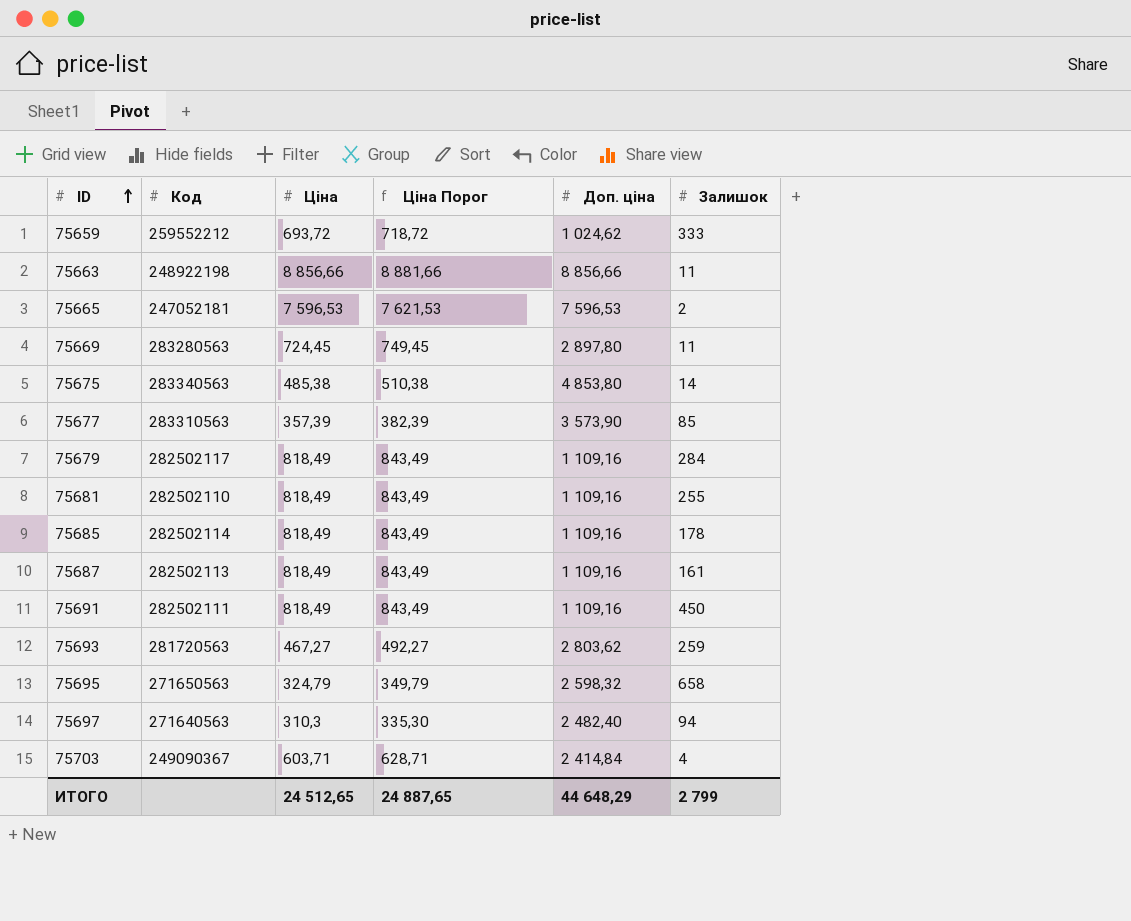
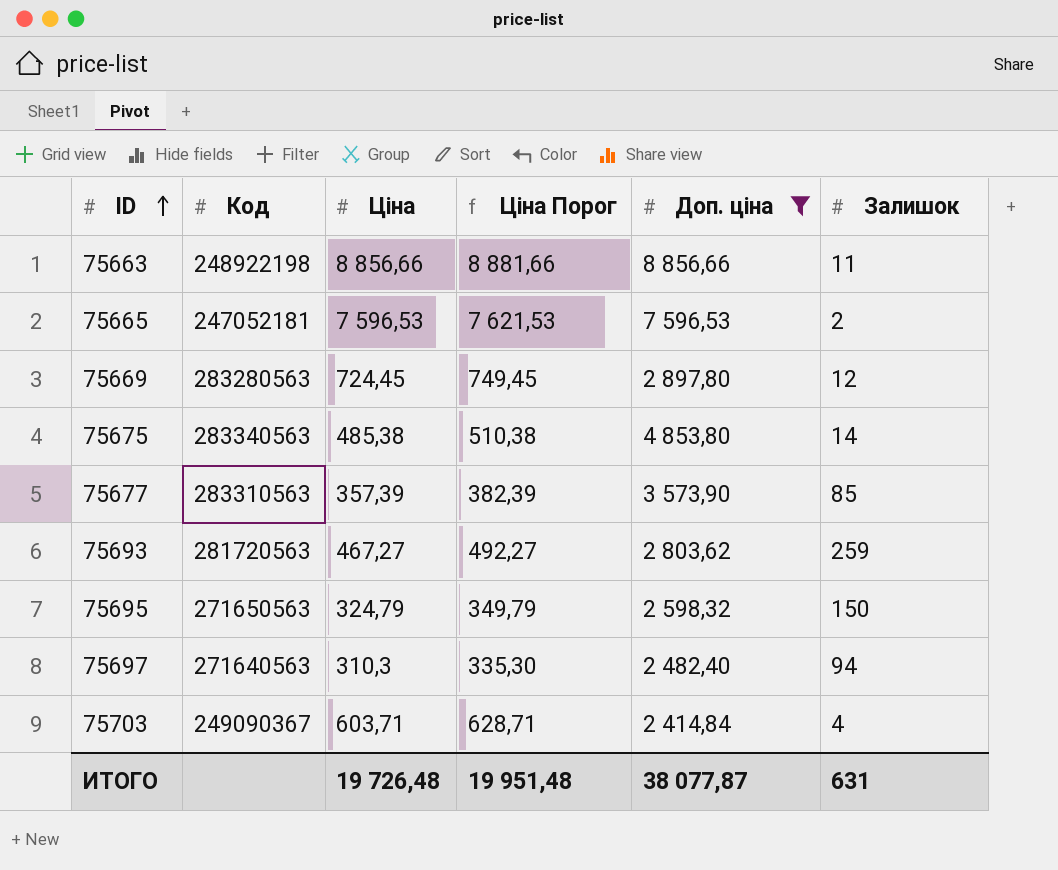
filter: none -> Доп. ціна >= 2 414,84
75669 | Залишок: 11 -> 12
75695 | Залишок: 658 -> 150
ИТОГО | Ціна: 24 512,65 -> 19 726,48
ИТОГО | Ціна Порог: 24 887,65 -> 19 951,48
ИТОГО | Доп. ціна: 44 648,29 -> 38 077,87
ИТОГО | Залишок: 2 799 -> 631

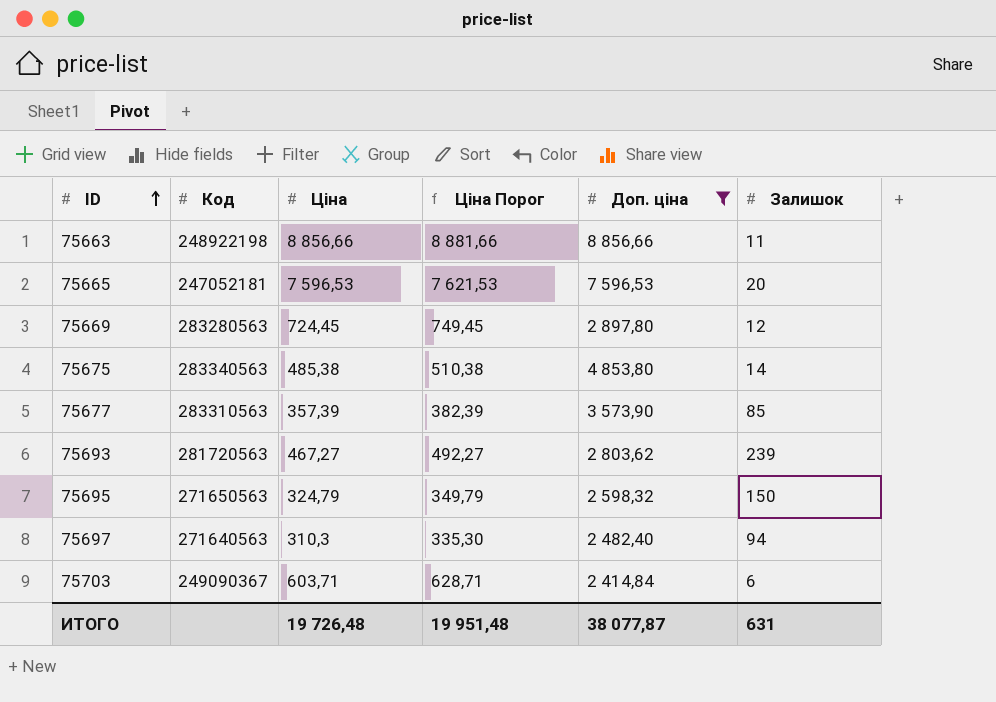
75665 | Залишок: 2 -> 20
75693 | Залишок: 259 -> 239
75703 | Залишок: 4 -> 6

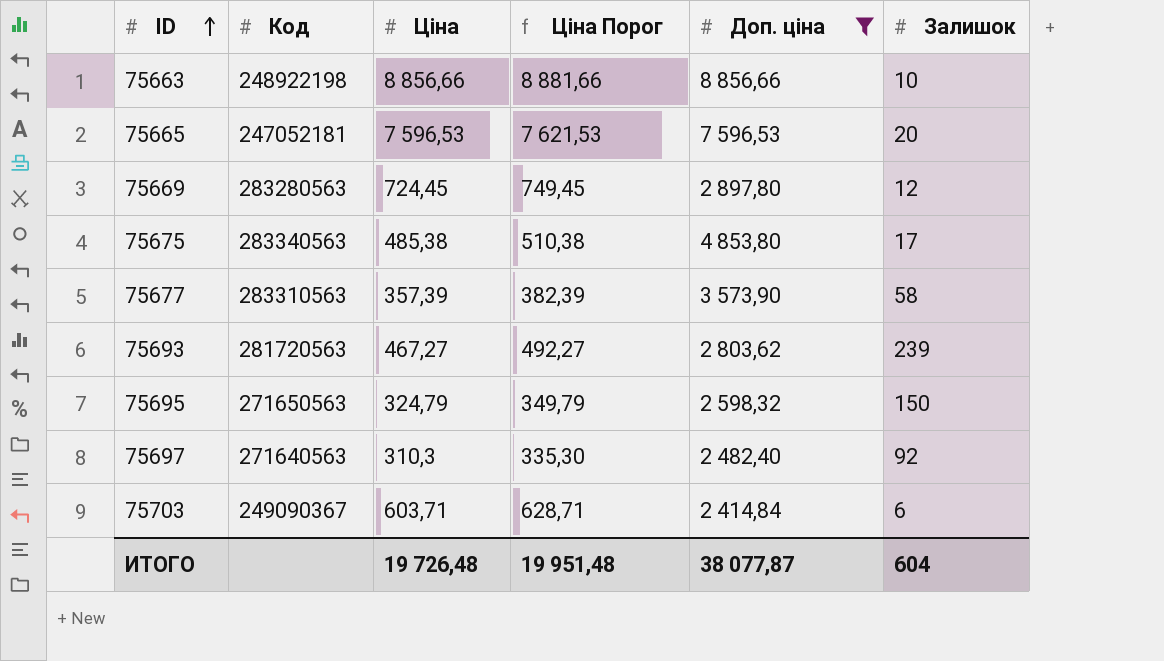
75663 | Залишок: 11 -> 10
75675 | Залишок: 14 -> 17
75677 | Залишок: 85 -> 58
75697 | Залишок: 94 -> 92
ИТОГО | Залишок: 631 -> 604

